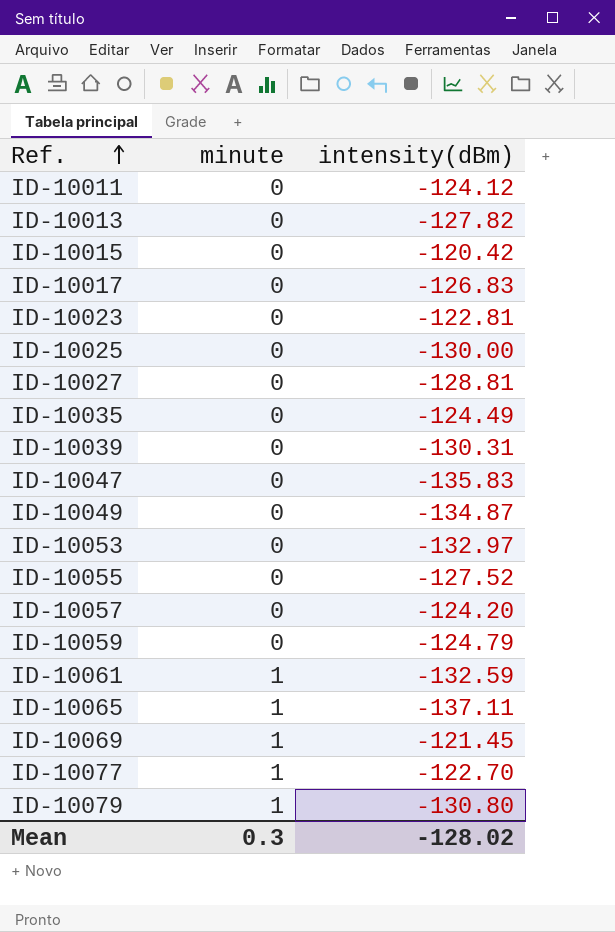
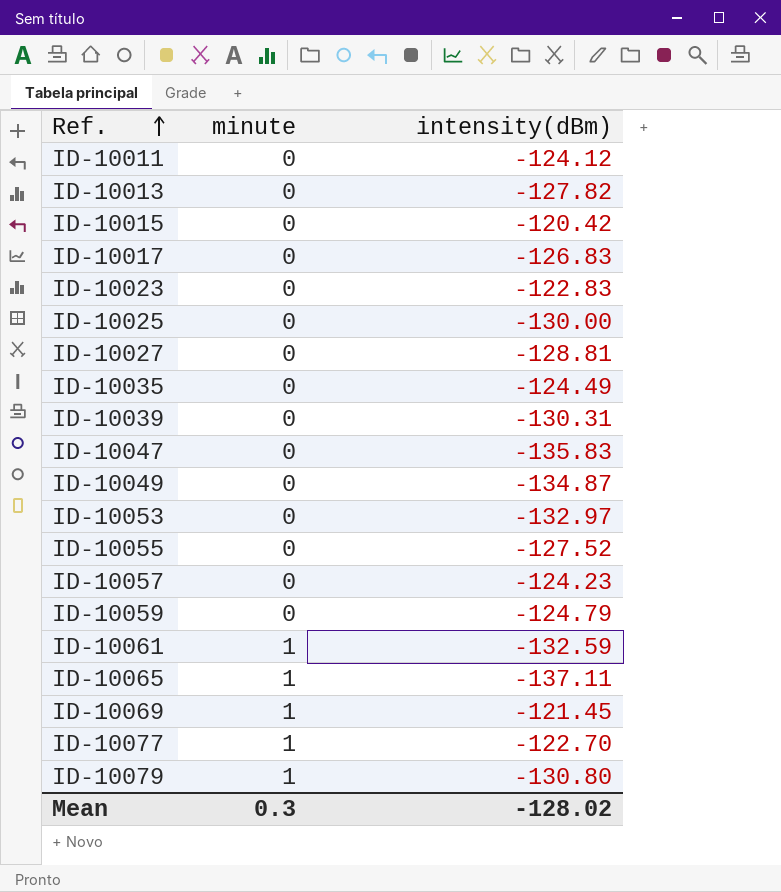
ID-10023 | intensity(dBm): -122.81 -> -122.83
ID-10057 | intensity(dBm): -124.20 -> -124.23

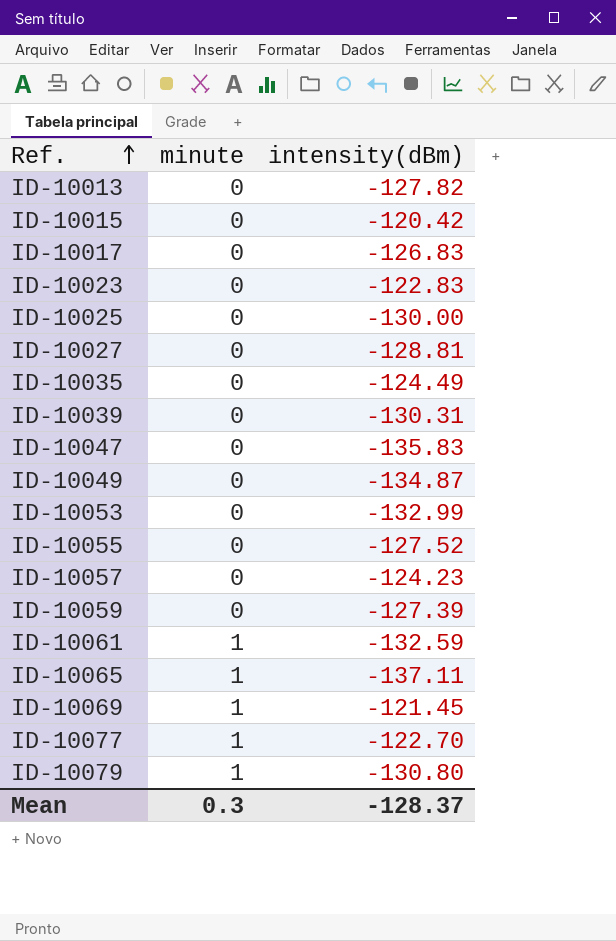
row ID-10011: 0 | -124.12 -> none
ID-10053 | intensity(dBm): -132.97 -> -132.99
ID-10059 | intensity(dBm): -124.79 -> -127.39
Mean | intensity(dBm): -128.02 -> -128.37

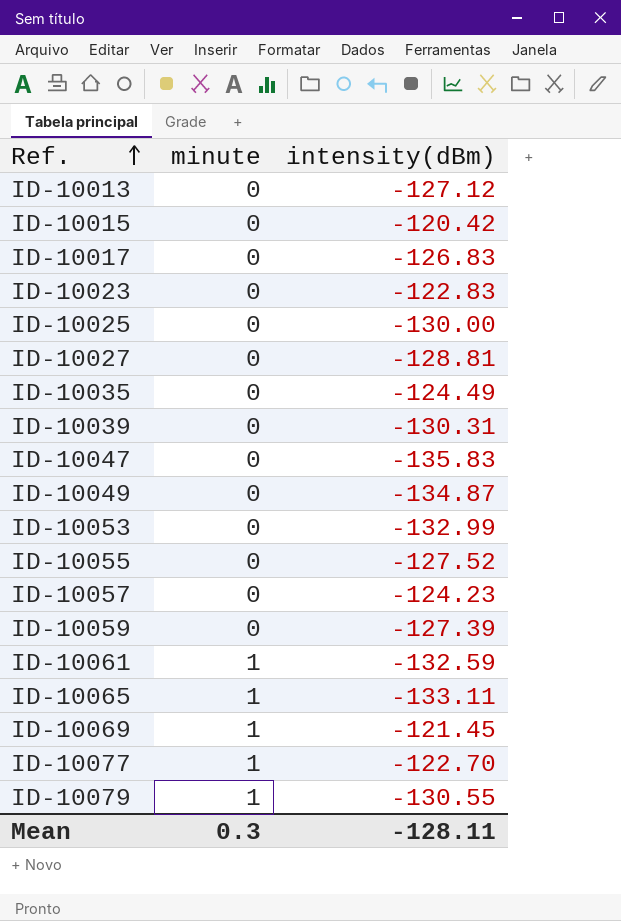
ID-10013 | intensity(dBm): -127.82 -> -127.12
ID-10065 | intensity(dBm): -137.11 -> -133.11
ID-10079 | intensity(dBm): -130.80 -> -130.55
Mean | intensity(dBm): -128.37 -> -128.11

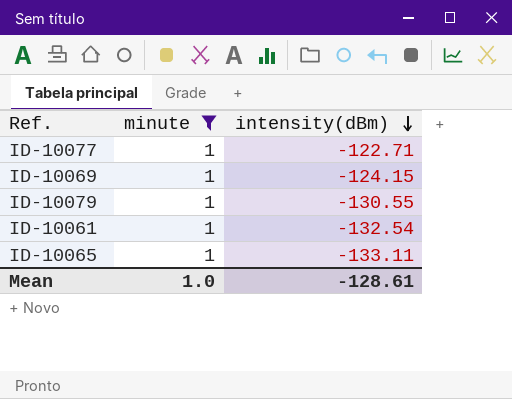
filter: none -> minute = 1
row order: Ref. ascending -> intensity(dBm) descending
ID-10077 | intensity(dBm): -122.70 -> -122.71
ID-10069 | intensity(dBm): -121.45 -> -124.15
ID-10061 | intensity(dBm): -132.59 -> -132.54
Mean | minute: 0.3 -> 1.0
Mean | intensity(dBm): -128.11 -> -128.61

